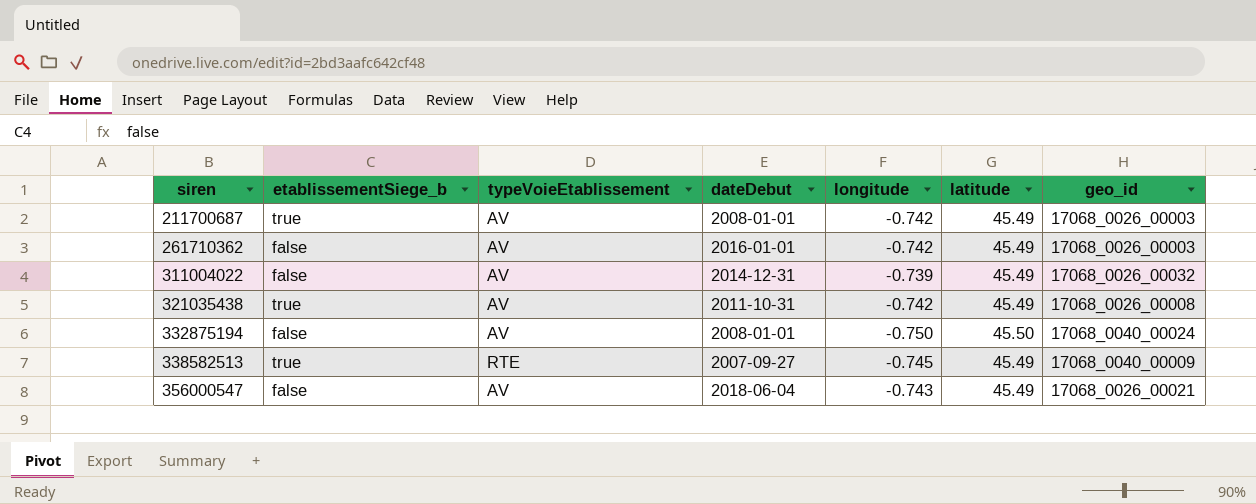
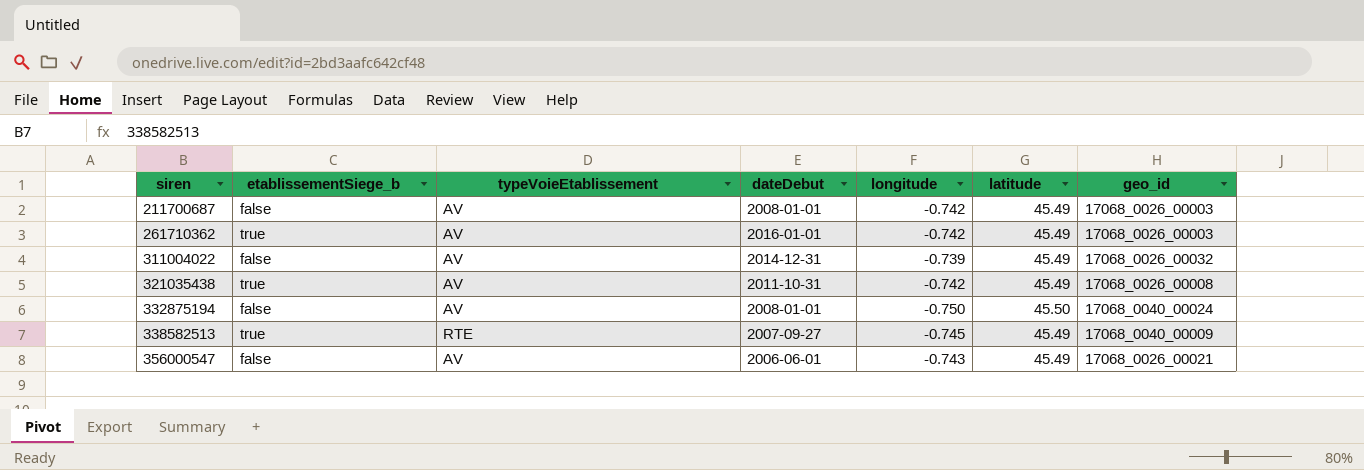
211700687 | etablissementSiege_b: true -> false
261710362 | etablissementSiege_b: false -> true
356000547 | dateDebut: 2018-06-04 -> 2006-06-01

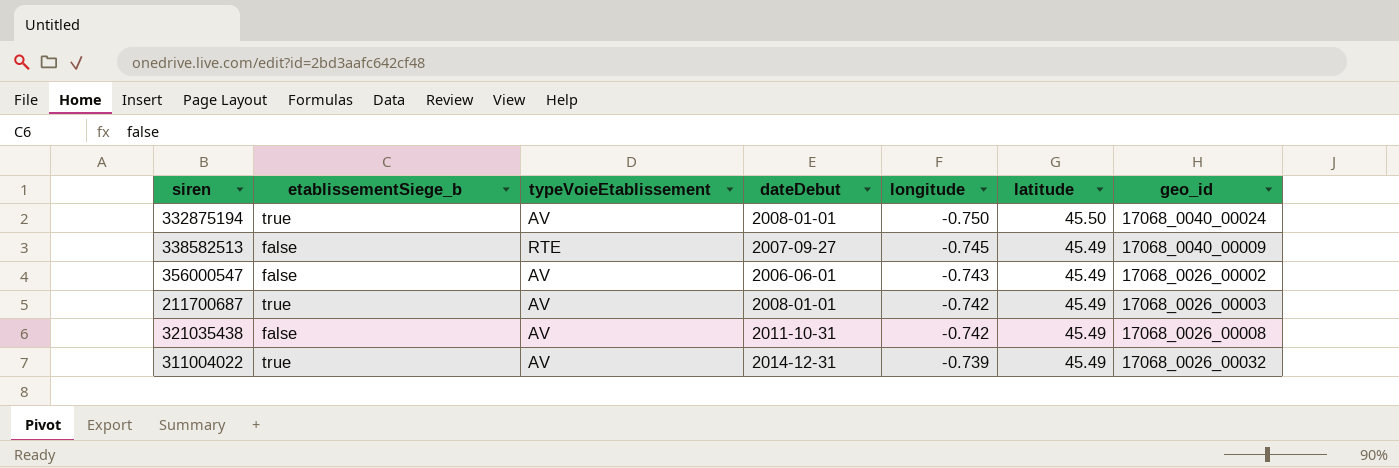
row order: siren ascending -> longitude ascending
row 261710362: true | AV | 2016-01-01 | -0.742 | 45.49 | 17068_0026_00003 -> none
332875194 | etablissementSiege_b: false -> true
338582513 | etablissementSiege_b: true -> false
356000547 | geo_id: 17068_0026_00021 -> 17068_0026_00002
211700687 | etablissementSiege_b: false -> true
321035438 | etablissementSiege_b: true -> false
311004022 | etablissementSiege_b: false -> true

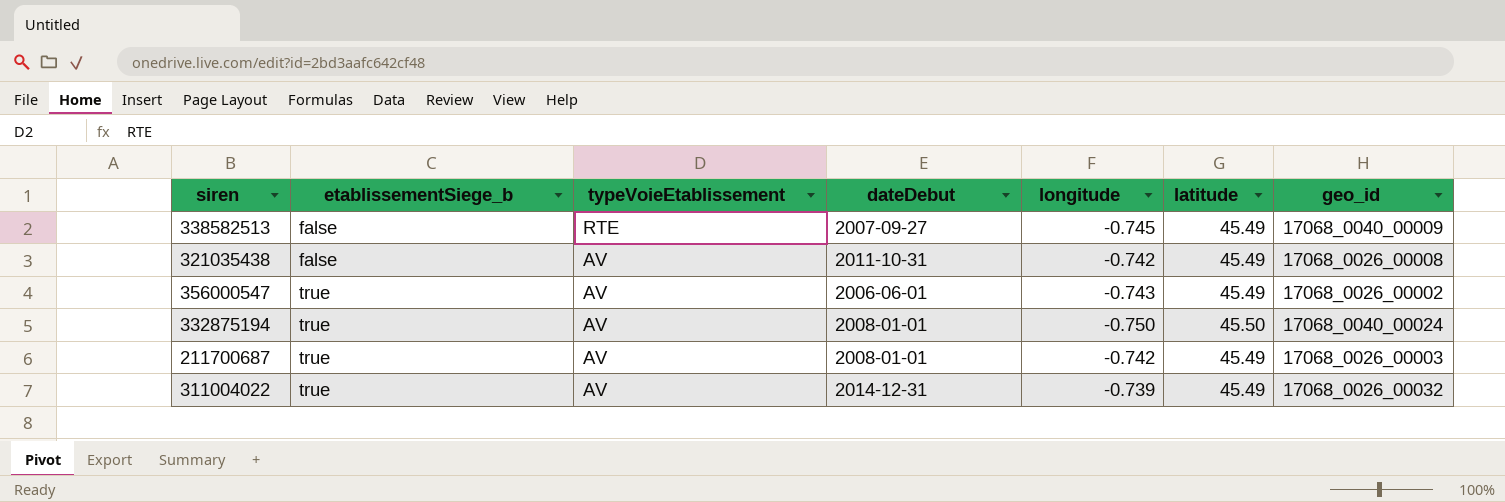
row order: longitude ascending -> etablissementSiege_b ascending
356000547 | etablissementSiege_b: false -> true

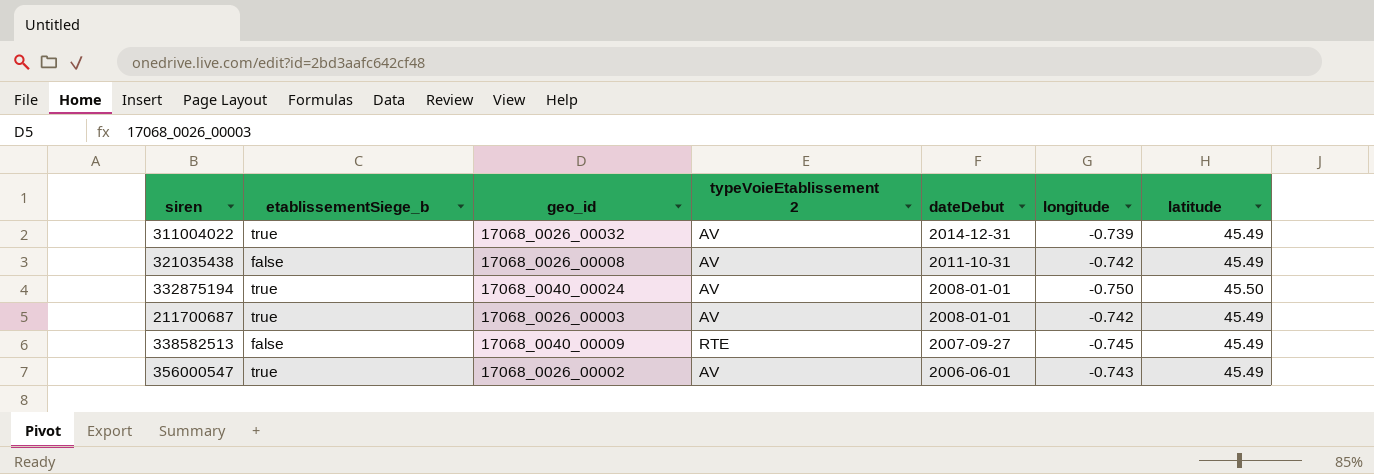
row order: etablissementSiege_b ascending -> dateDebut descending
column geo_id | position: 7 -> 3
column name: typeVoieEtablissement -> typeVoieEtablissement 2

